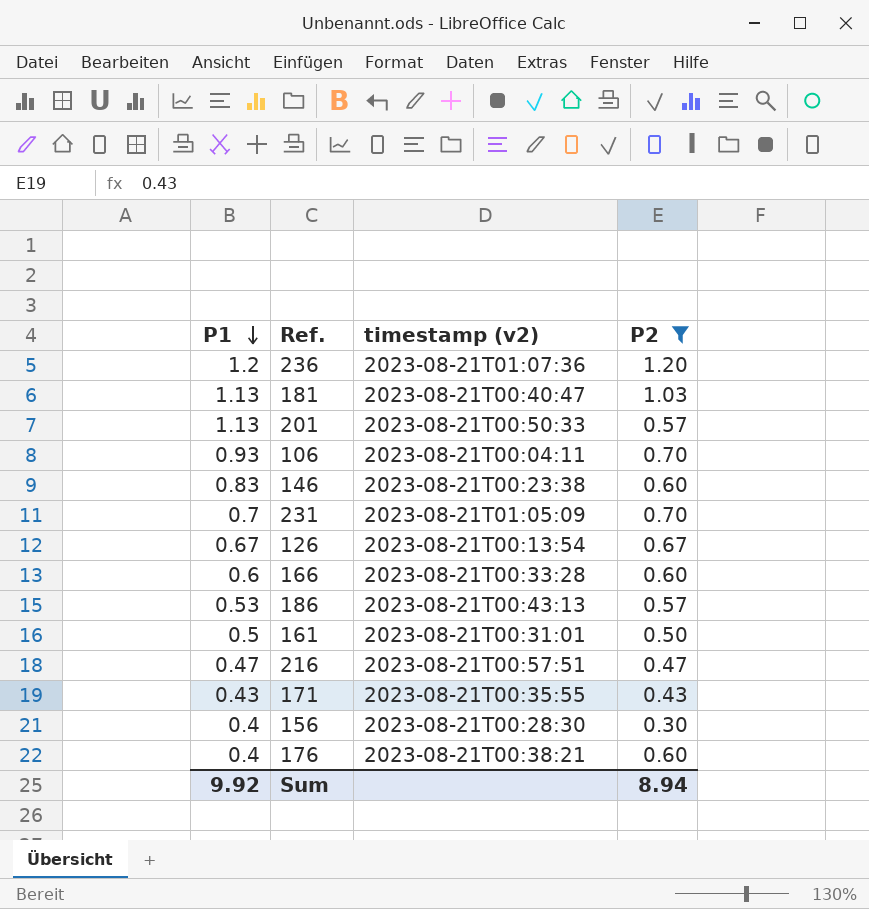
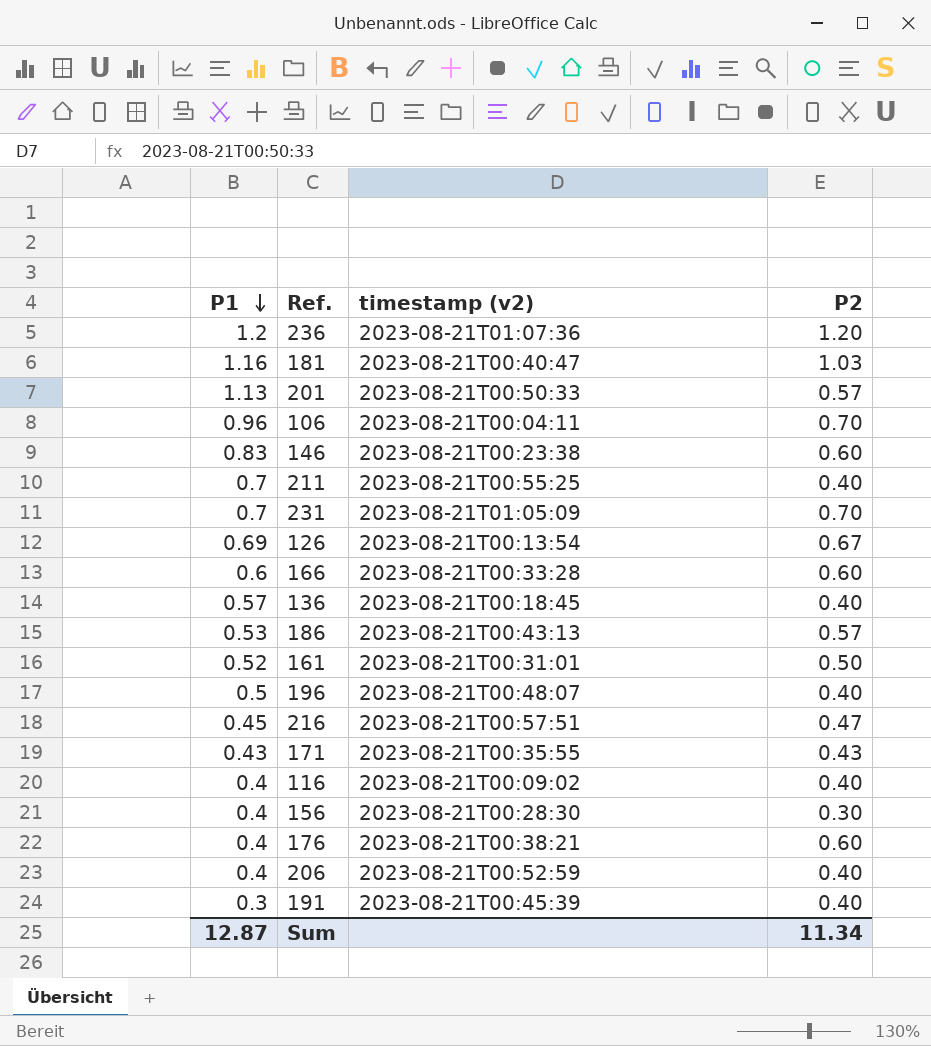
filter: P2 != 0.40 -> none
181 | P1: 1.13 -> 1.16
106 | P1: 0.93 -> 0.96
126 | P1: 0.67 -> 0.69
161 | P1: 0.5 -> 0.52
216 | P1: 0.47 -> 0.45
Sum | P1: 9.92 -> 12.87
Sum | P2: 8.94 -> 11.34

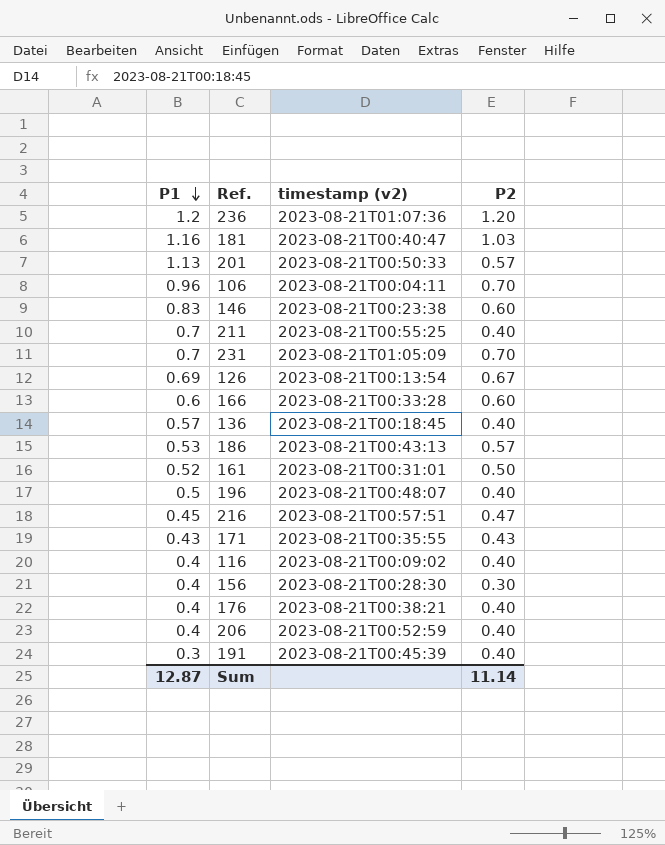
176 | P2: 0.60 -> 0.40
Sum | P2: 11.34 -> 11.14

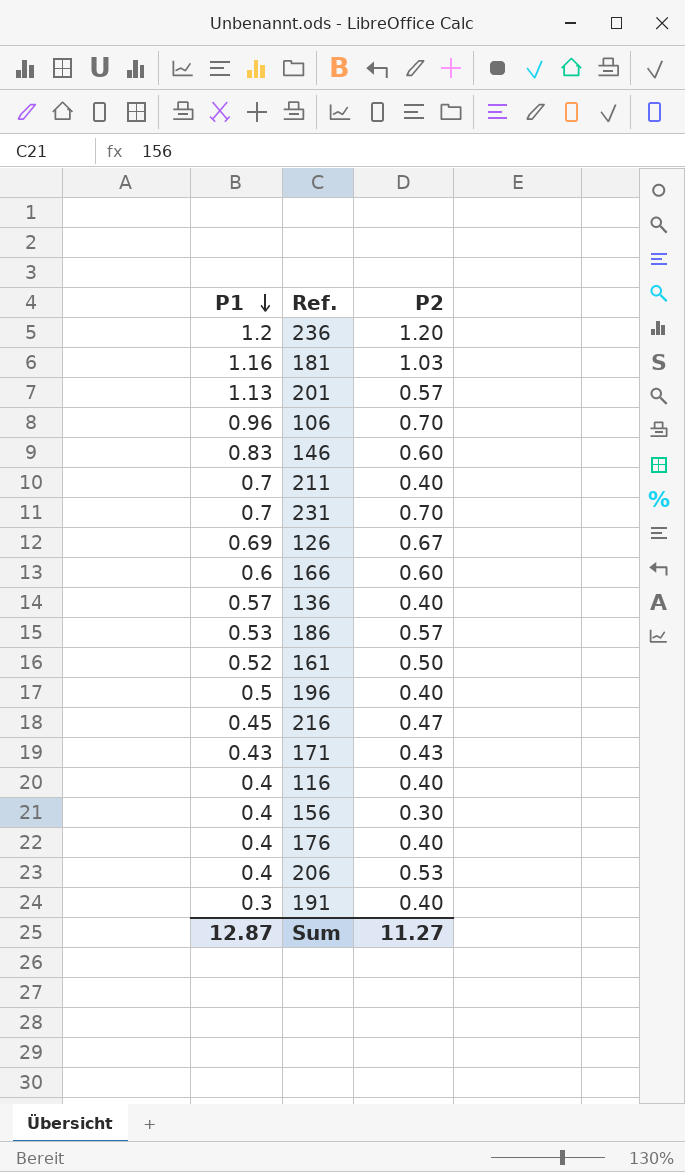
column timestamp (v2) | position: 3 -> none
206 | P2: 0.40 -> 0.53
Sum | P2: 11.14 -> 11.27

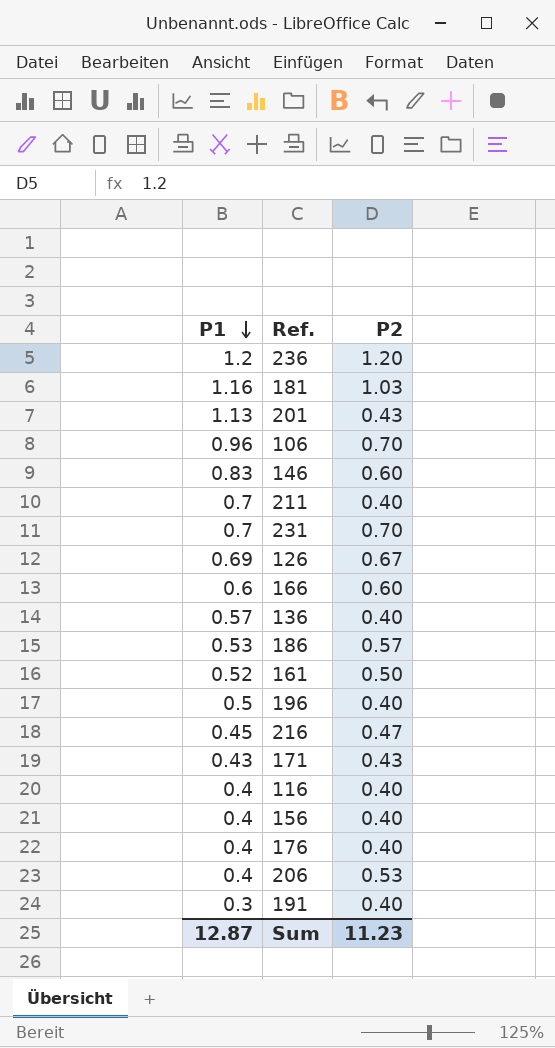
201 | P2: 0.57 -> 0.43
156 | P2: 0.30 -> 0.40
Sum | P2: 11.27 -> 11.23

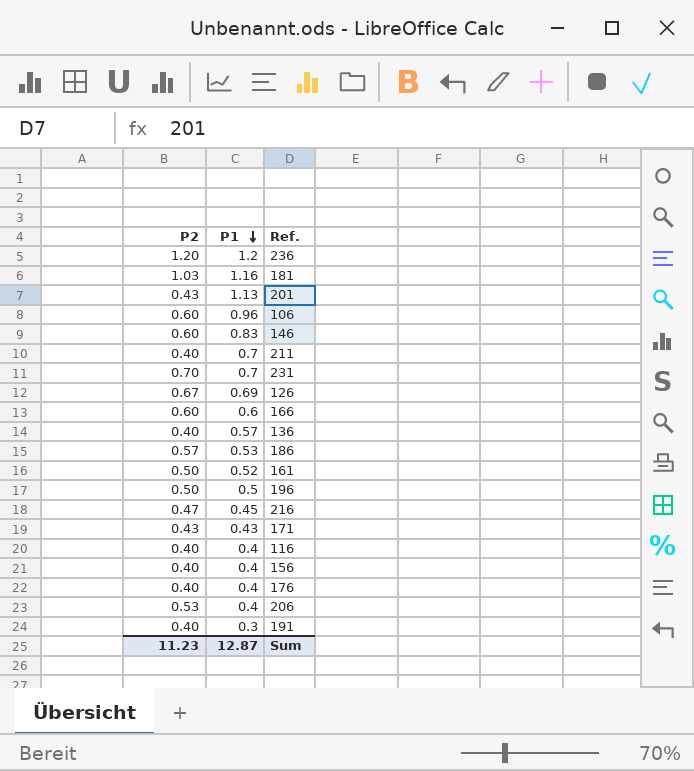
column P2 | position: 3 -> 1
106 | P2: 0.70 -> 0.60
196 | P2: 0.40 -> 0.50

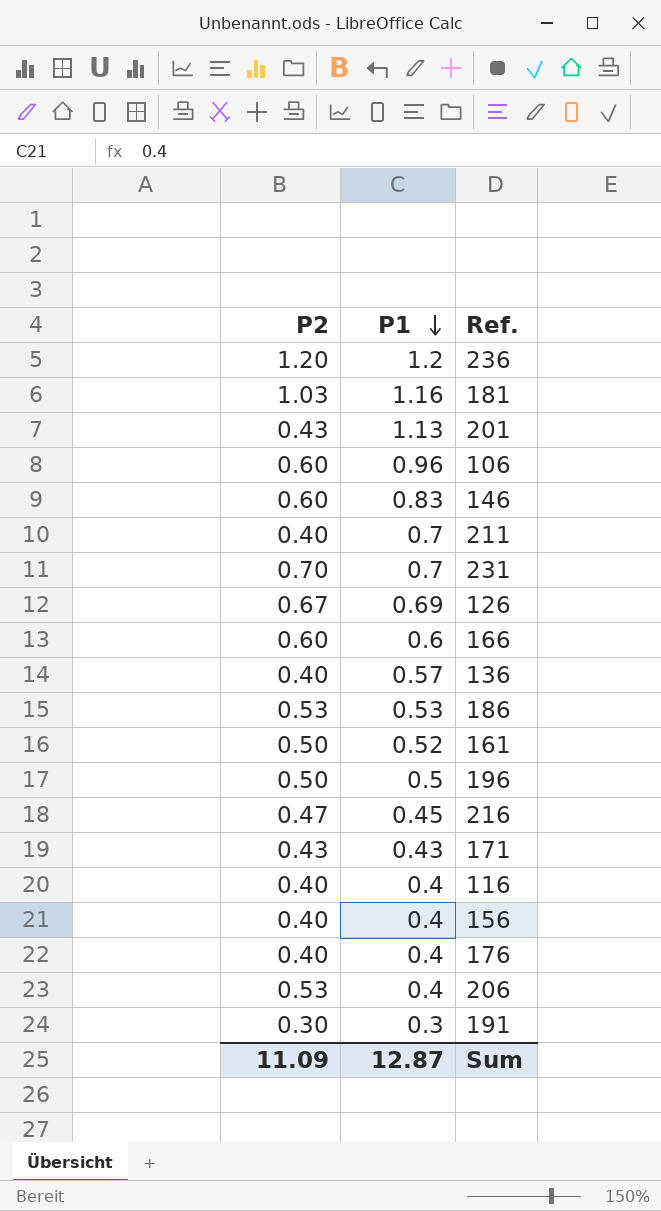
186 | P2: 0.57 -> 0.53
191 | P2: 0.40 -> 0.30
Sum | P2: 11.23 -> 11.09

